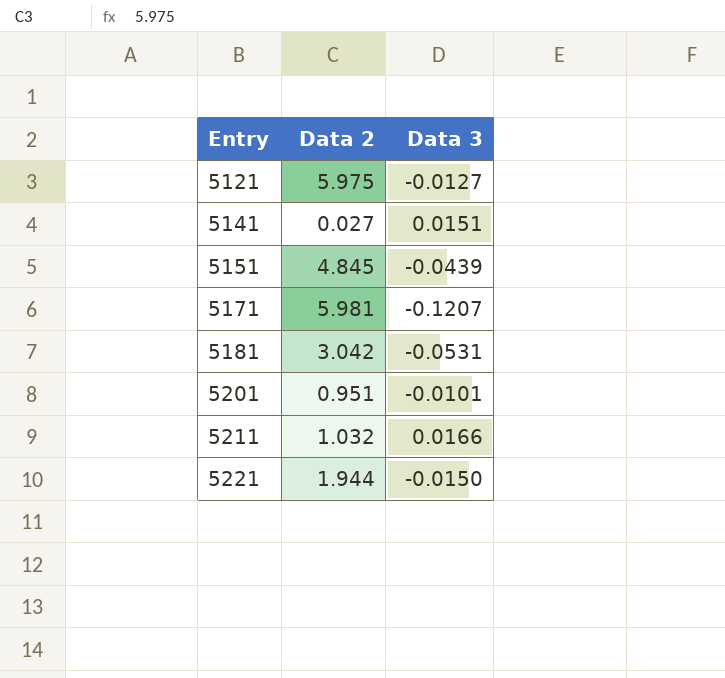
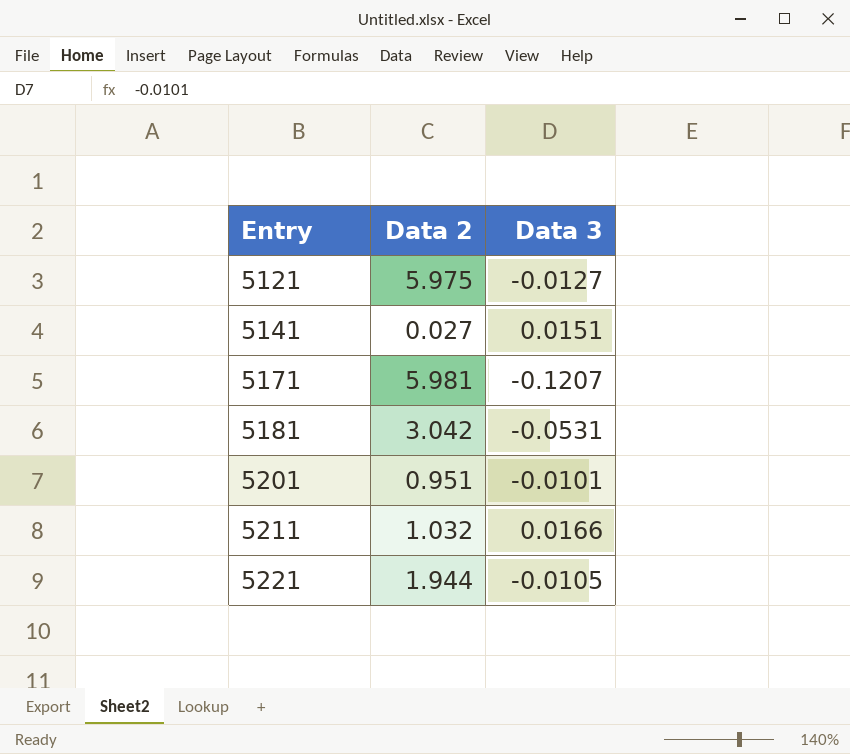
row 5151: 4.845 | -0.0439 -> none
5221 | Data 3: -0.0150 -> -0.0105

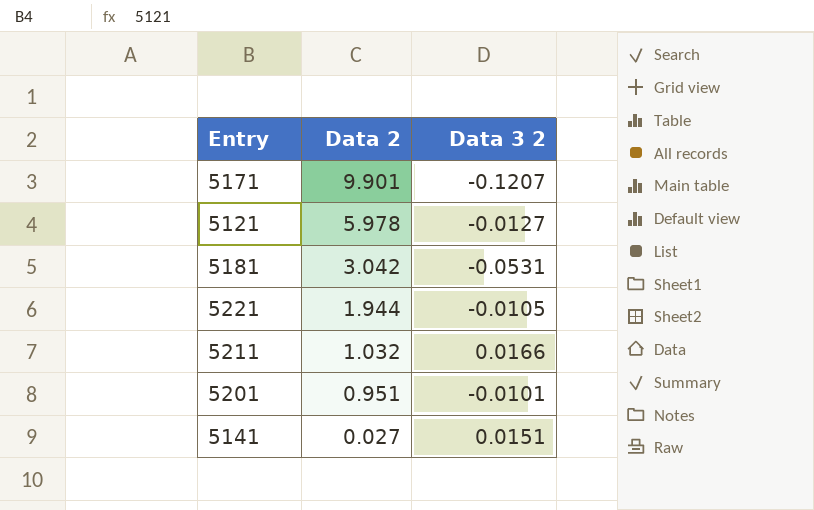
row order: Entry ascending -> Data 2 descending
column name: Data 3 -> Data 3 2
5171 | Data 2: 5.981 -> 9.901
5121 | Data 2: 5.975 -> 5.978

